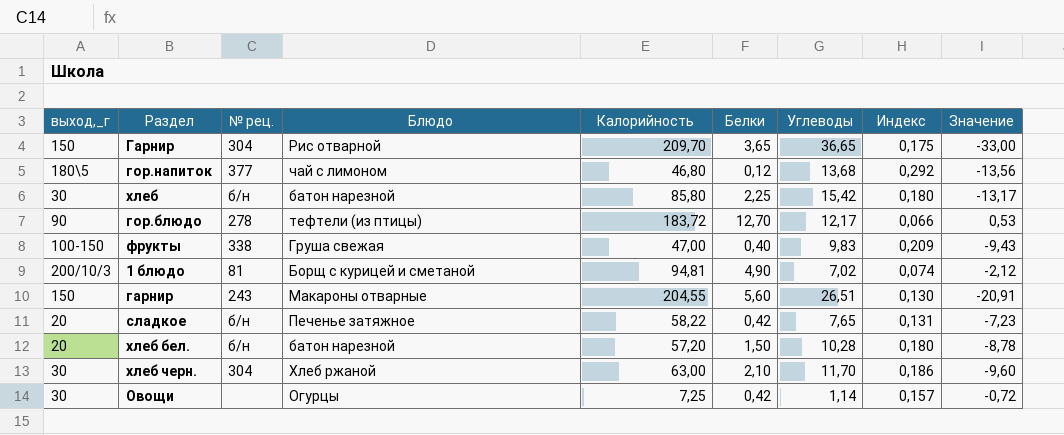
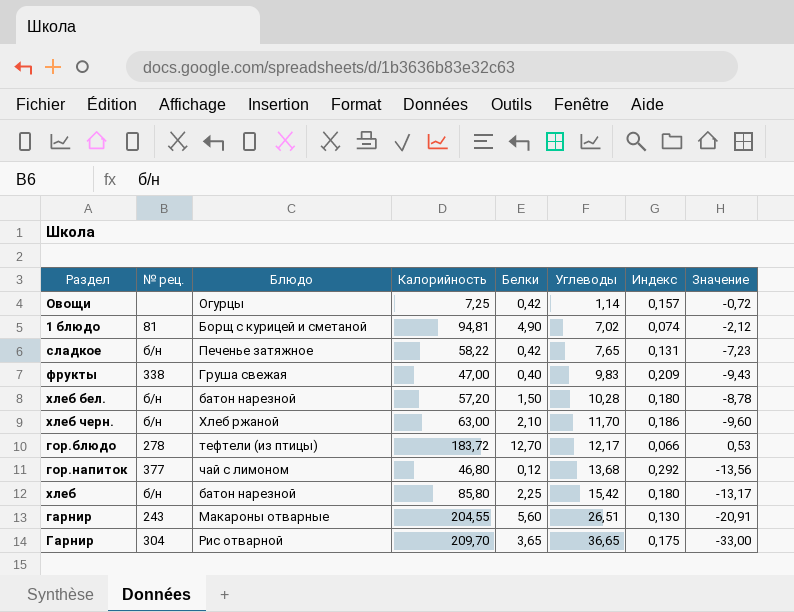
row order: none -> Углеводы ascending
column выход,_г | position: 1 -> none
хлеб черн. | № рец.: 304 -> б/н

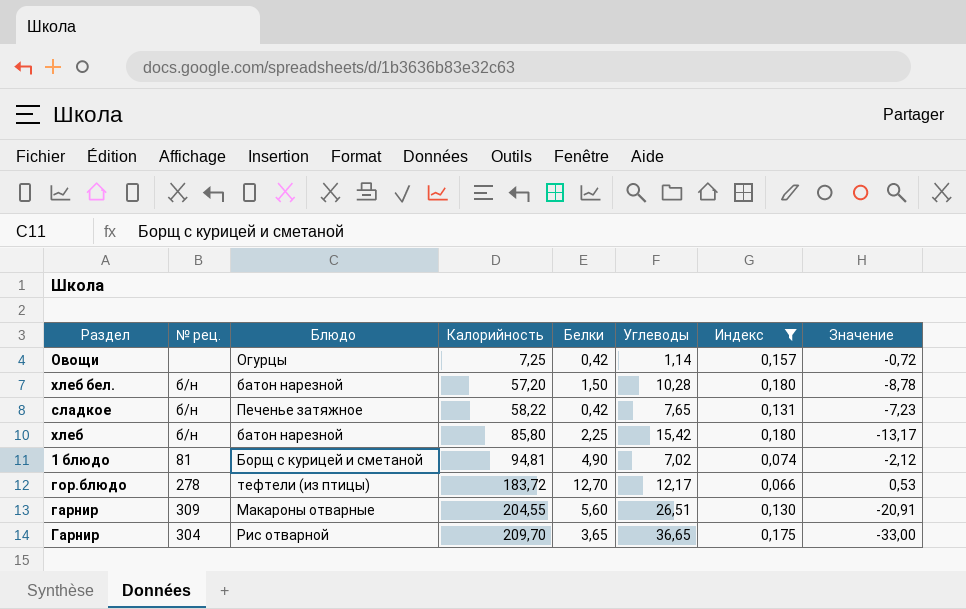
filter: none -> Индекс <= 0,180
row order: Углеводы ascending -> Калорийность ascending
гарнир | № рец.: 243 -> 309

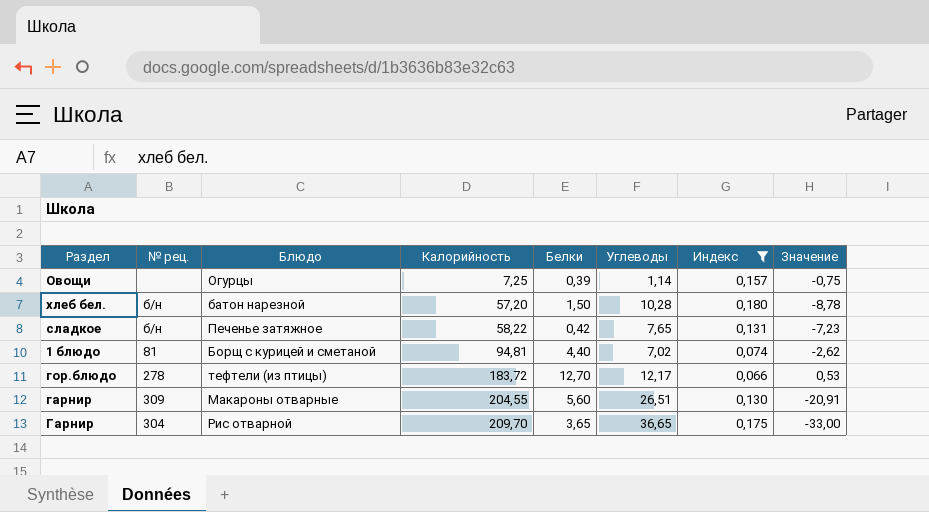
row хлеб: б/н | батон нарезной | 85,80 | 2,25 | 15,42 | 0,180 | -13,17 -> none
Овощи | Белки: 0,42 -> 0,39
Овощи | Значение: -0,72 -> -0,75
1 блюдо | Белки: 4,90 -> 4,40
1 блюдо | Значение: -2,12 -> -2,62

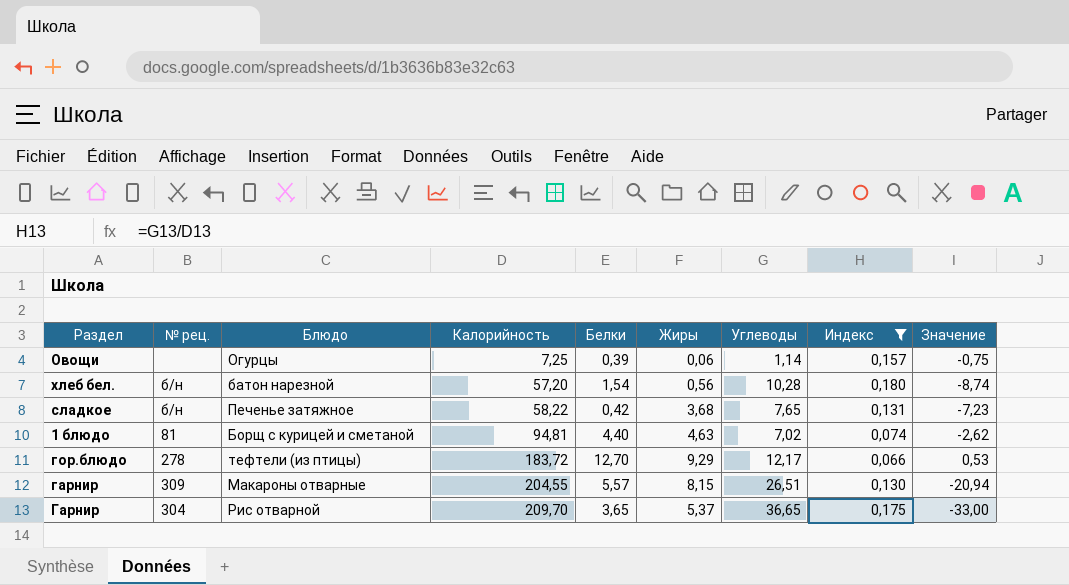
column Жиры | position: none -> 6
хлеб бел. | Белки: 1,50 -> 1,54
хлеб бел. | Значение: -8,78 -> -8,74
гарнир | Белки: 5,60 -> 5,57
гарнир | Значение: -20,91 -> -20,94

